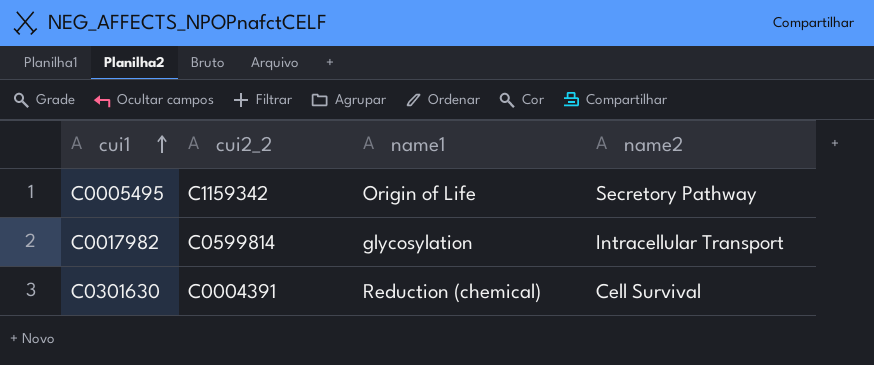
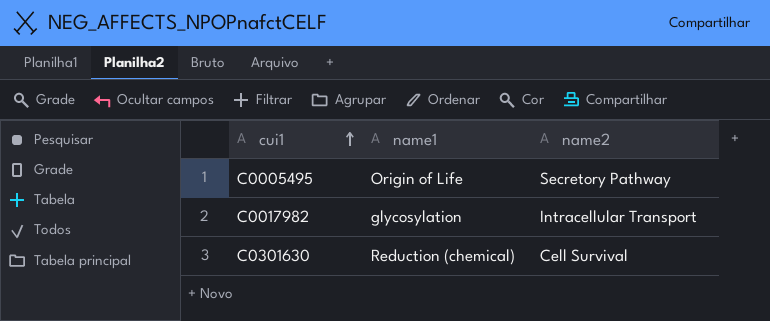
column cui2_2 | position: 2 -> none

